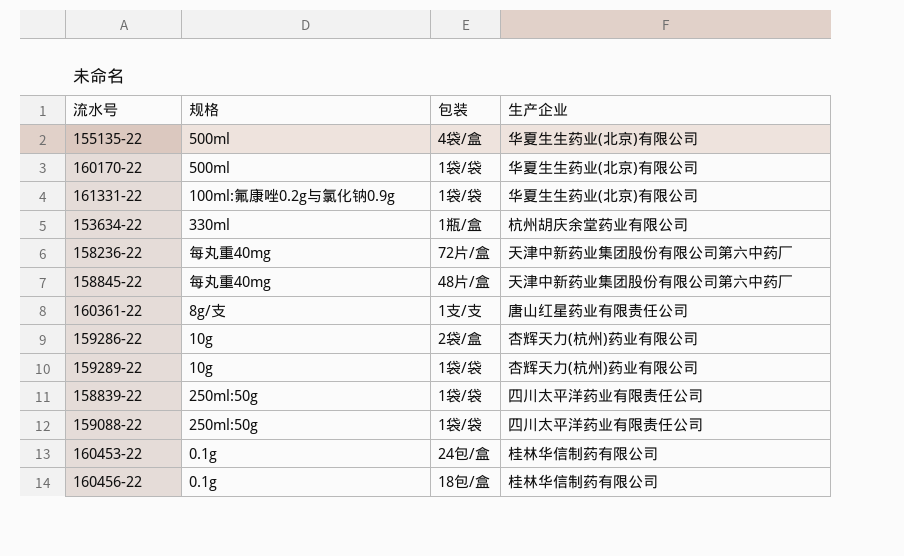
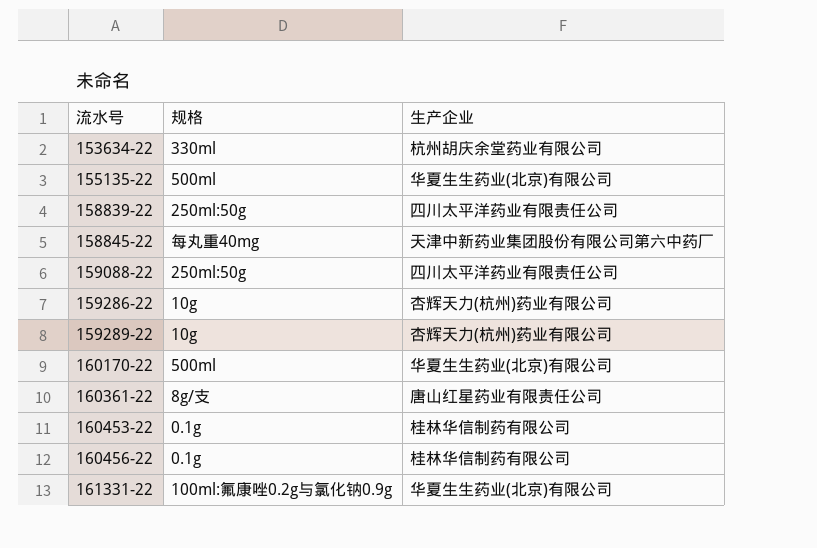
row order: none -> 流水号 ascending
column 包装 | position: 3 -> none
row 158236-22: 每丸重40mg | 72片/盒 | 天津中新药业集团股份有限公司第六中药厂 -> none

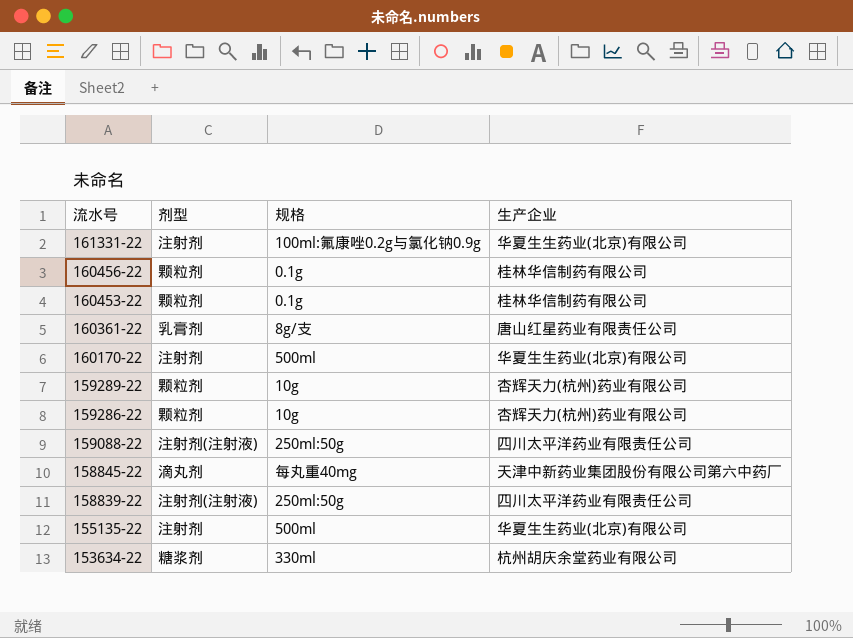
row order: 流水号 ascending -> 流水号 descending
column 剂型 | position: none -> 2

